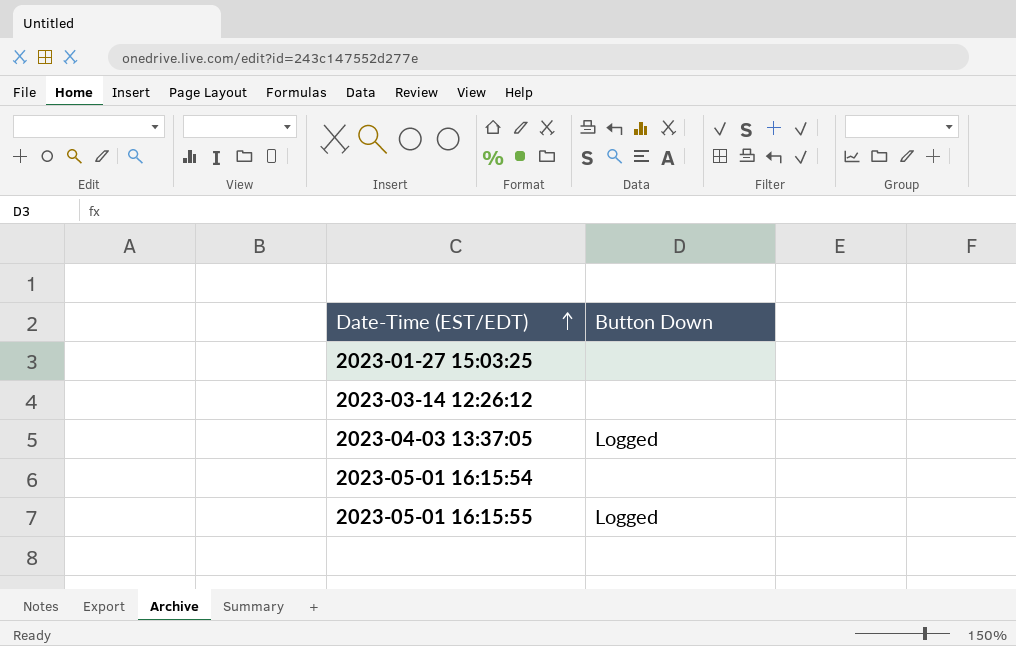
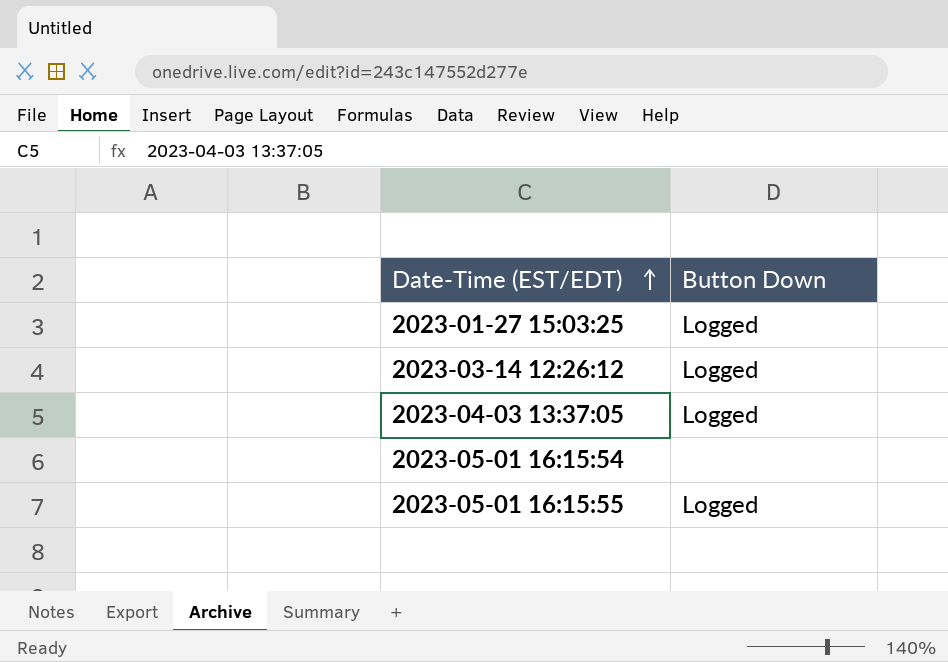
2023-01-27 15:03:25 | Button Down: none -> Logged
2023-03-14 12:26:12 | Button Down: none -> Logged

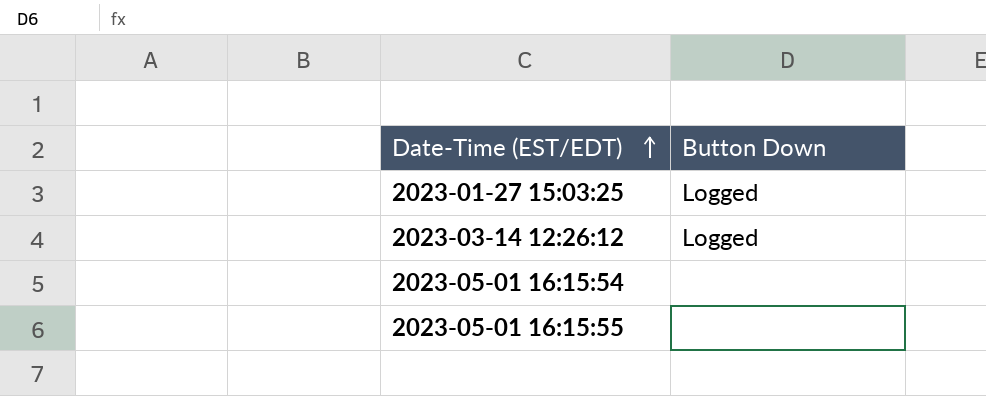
row 2023-04-03 13:37:05: Logged -> none
2023-05-01 16:15:55 | Button Down: Logged -> none

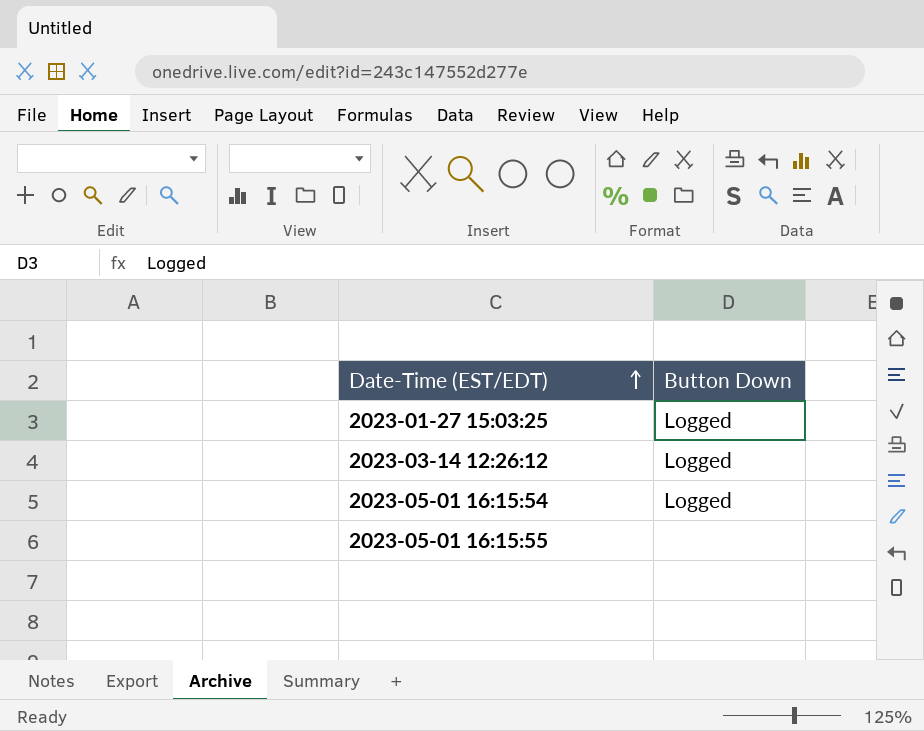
2023-05-01 16:15:54 | Button Down: none -> Logged

